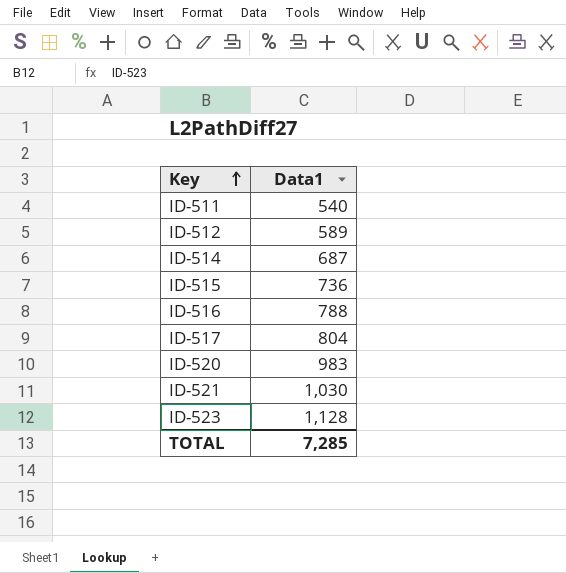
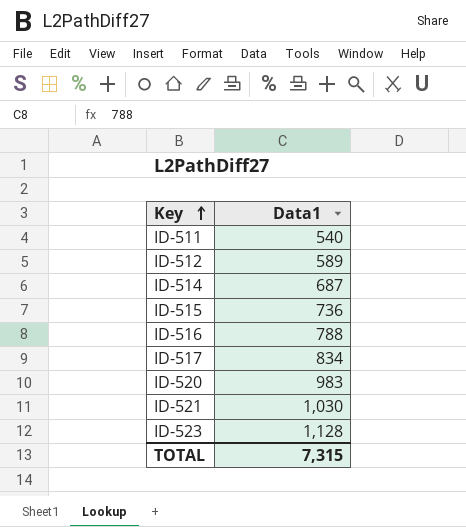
ID-517 | Data1: 804 -> 834
TOTAL | Data1: 7,285 -> 7,315

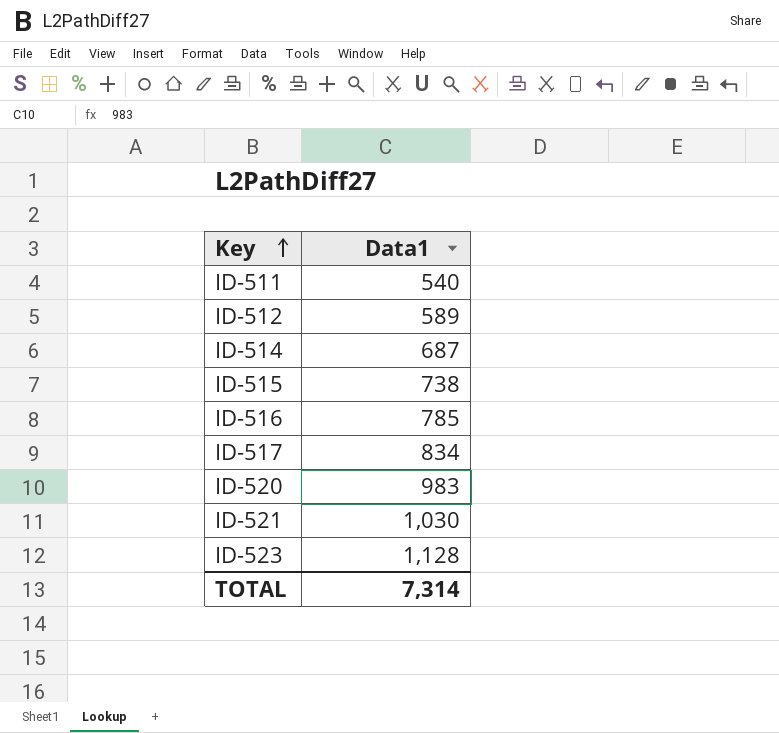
ID-515 | Data1: 736 -> 738
ID-516 | Data1: 788 -> 785
TOTAL | Data1: 7,315 -> 7,314

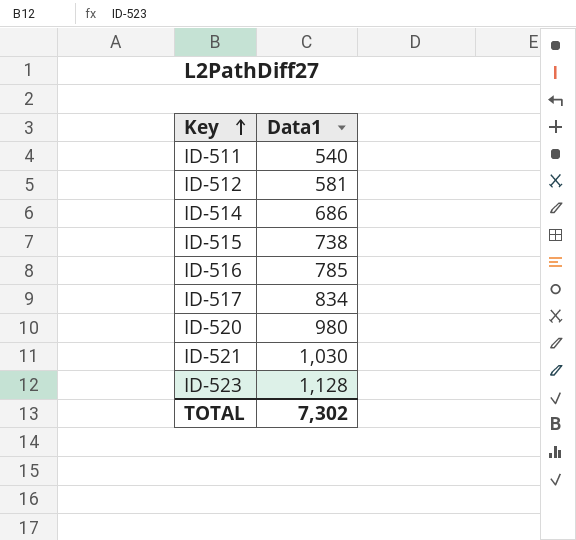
ID-512 | Data1: 589 -> 581
ID-514 | Data1: 687 -> 686
ID-520 | Data1: 983 -> 980
TOTAL | Data1: 7,314 -> 7,302

